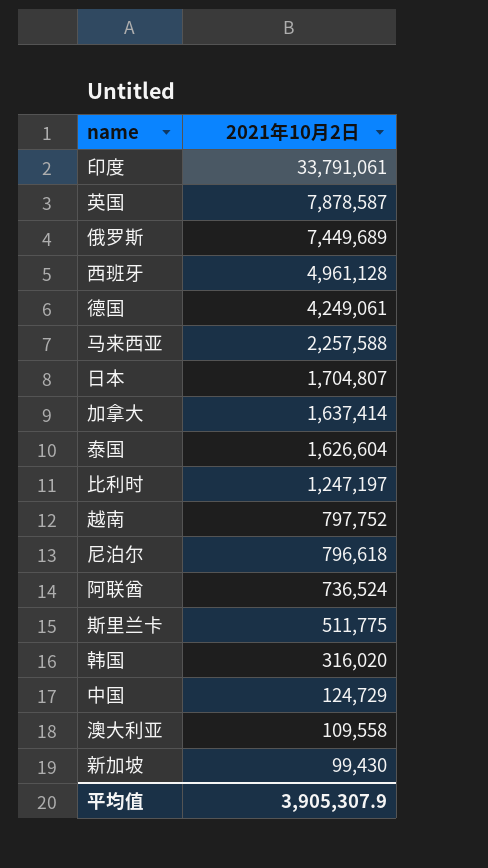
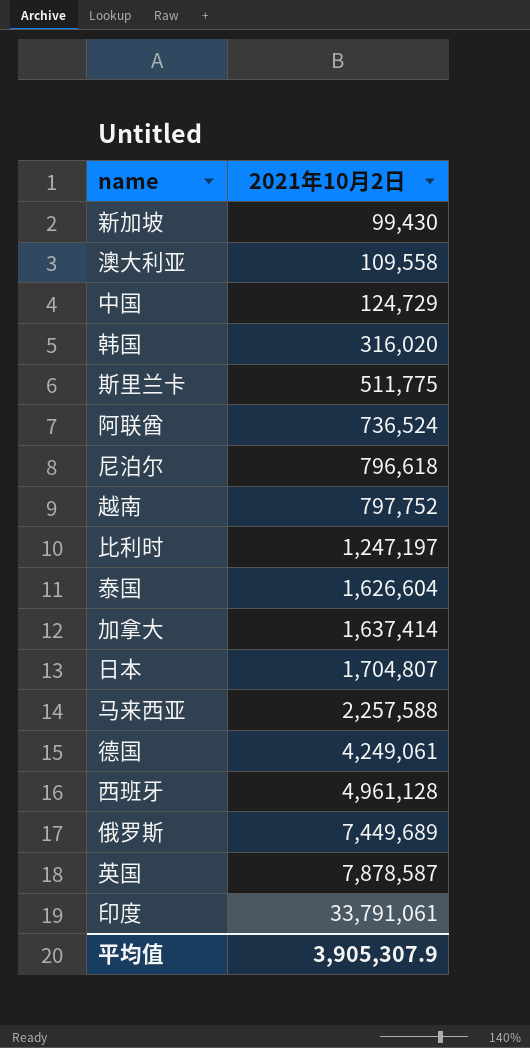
row order: 2021年10月2日 descending -> 2021年10月2日 ascending

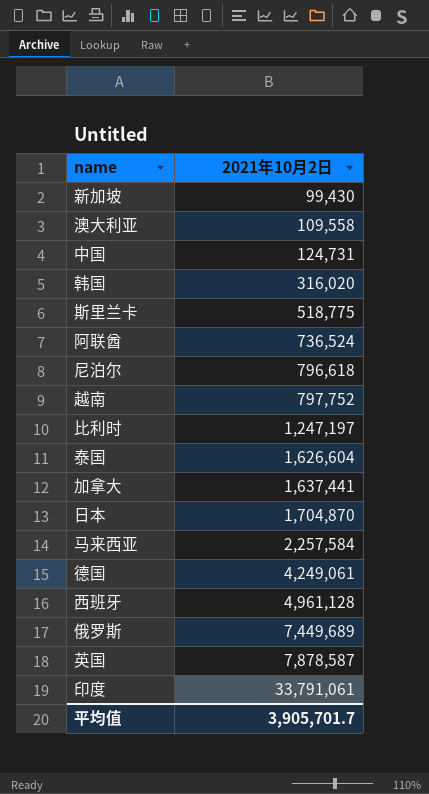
中国 | 2021年10月2日: 124,729 -> 124,731
斯里兰卡 | 2021年10月2日: 511,775 -> 518,775
加拿大 | 2021年10月2日: 1,637,414 -> 1,637,441
日本 | 2021年10月2日: 1,704,807 -> 1,704,870
马来西亚 | 2021年10月2日: 2,257,588 -> 2,257,584
平均值 | 2021年10月2日: 3,905,307.9 -> 3,905,701.7

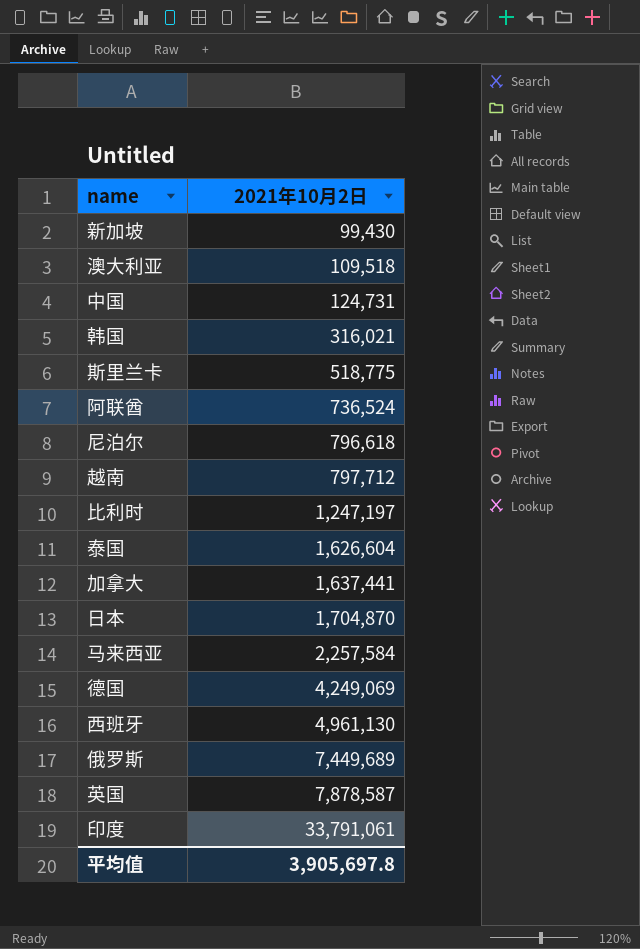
澳大利亚 | 2021年10月2日: 109,558 -> 109,518
韩国 | 2021年10月2日: 316,020 -> 316,021
越南 | 2021年10月2日: 797,752 -> 797,712
德国 | 2021年10月2日: 4,249,061 -> 4,249,069
西班牙 | 2021年10月2日: 4,961,128 -> 4,961,130
平均值 | 2021年10月2日: 3,905,701.7 -> 3,905,697.8

